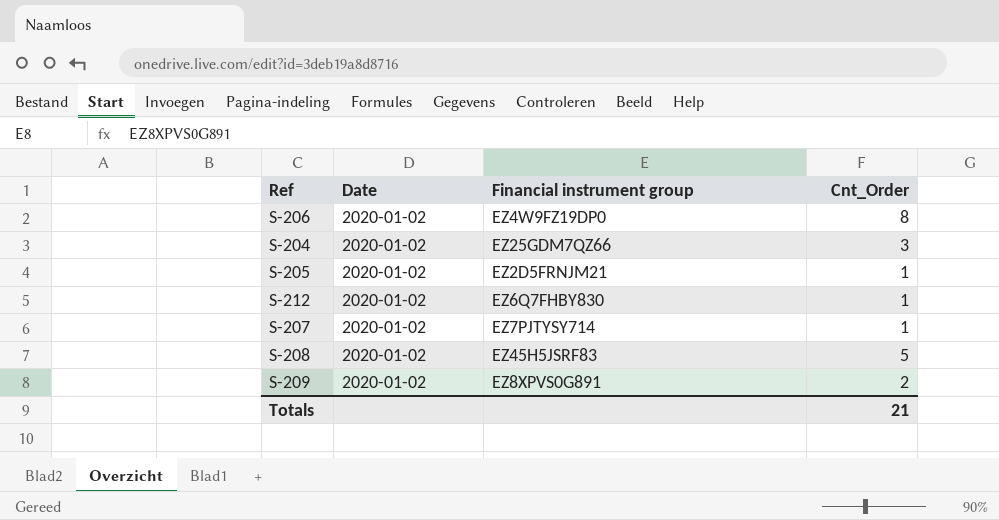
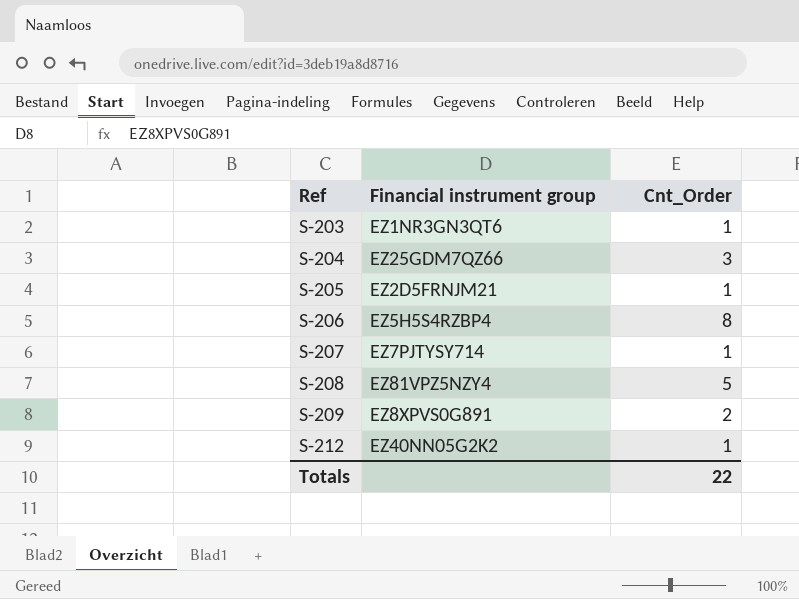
row order: none -> Ref ascending
column Date | position: 2 -> none
row S-203: none -> EZ1NR3GN3QT6 | 1
S-206 | Financial instrument group: EZ4W9FZ19DP0 -> EZ5H5S4RZBP4
S-208 | Financial instrument group: EZ45H5JSRF83 -> EZ81VPZ5NZY4
S-212 | Financial instrument group: EZ6Q7FHBY830 -> EZ40NN05G2K2
Totals | Cnt_Order: 21 -> 22

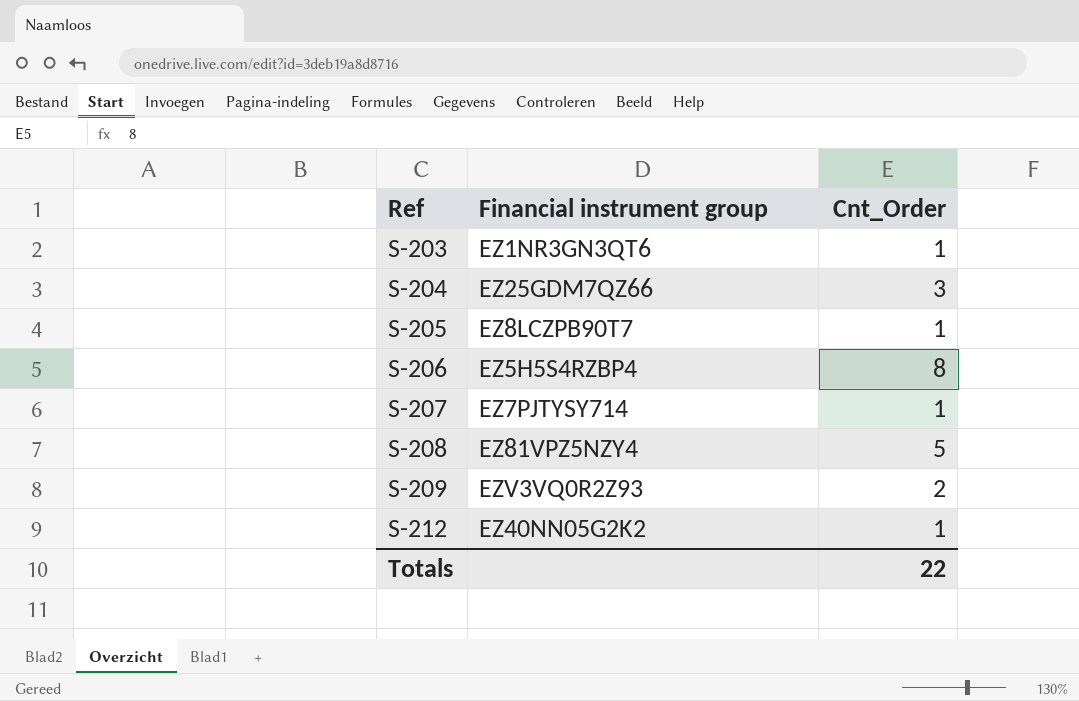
S-205 | Financial instrument group: EZ2D5FRNJM21 -> EZ8LCZPB90T7
S-209 | Financial instrument group: EZ8XPVS0G891 -> EZV3VQ0R2Z93

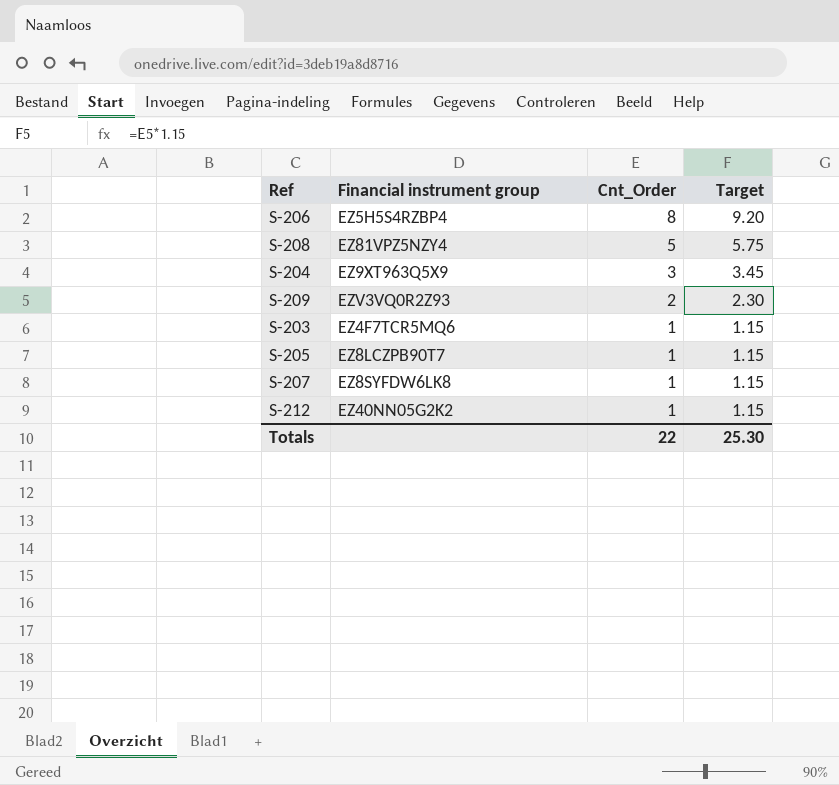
row order: Ref ascending -> Cnt_Order descending
column Target | formula: none -> [Cnt_Order] * 1.15
S-204 | Financial instrument group: EZ25GDM7QZ66 -> EZ9XT963Q5X9
S-203 | Financial instrument group: EZ1NR3GN3QT6 -> EZ4F7TCR5MQ6
S-207 | Financial instrument group: EZ7PJTYSY714 -> EZ8SYFDW6LK8

